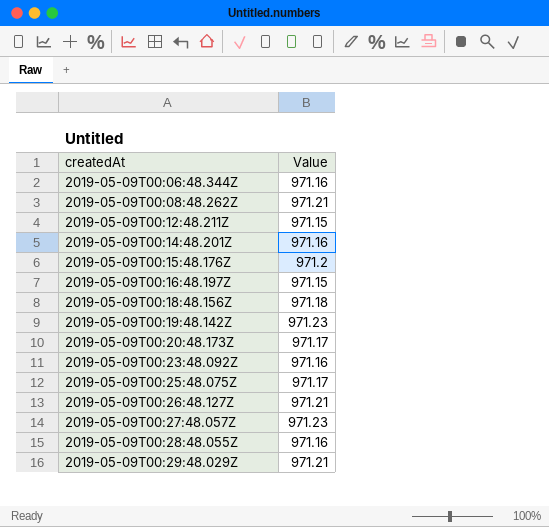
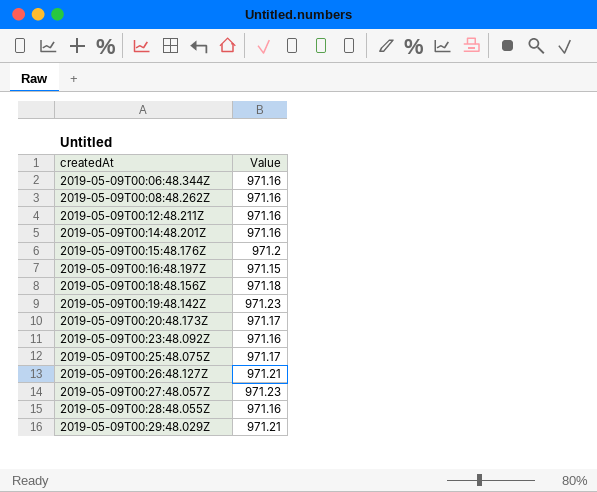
2019-05-09T00:08:48.262Z | Value: 971.21 -> 971.16
2019-05-09T00:12:48.211Z | Value: 971.15 -> 971.16

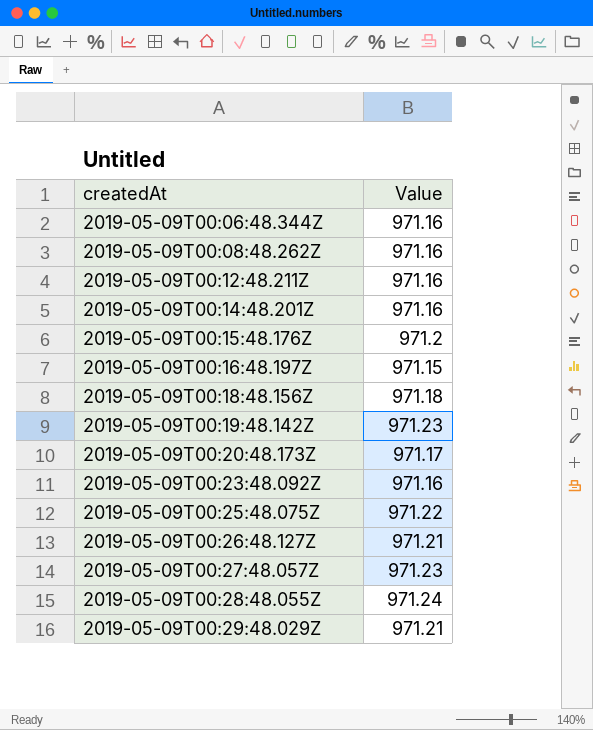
2019-05-09T00:25:48.075Z | Value: 971.17 -> 971.22
2019-05-09T00:28:48.055Z | Value: 971.16 -> 971.24

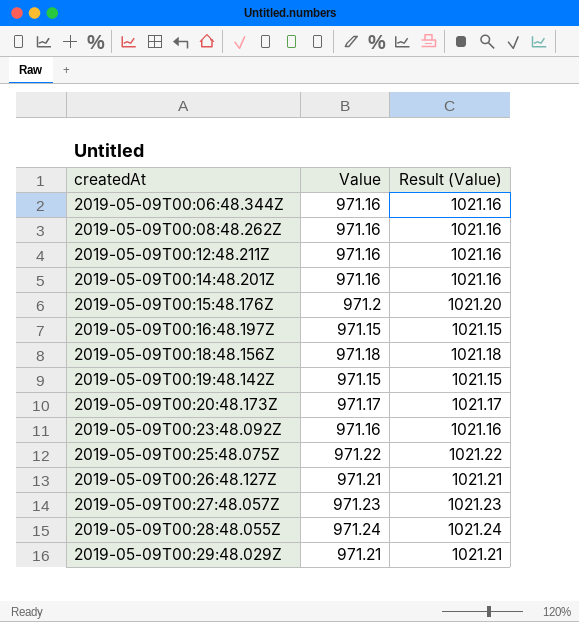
column Result (Value) | formula: none -> [Value] + 50
2019-05-09T00:19:48.142Z | Value: 971.23 -> 971.15

